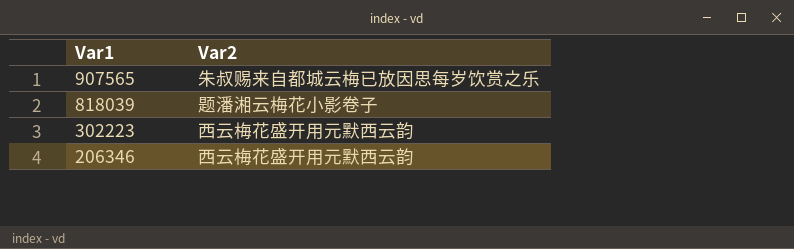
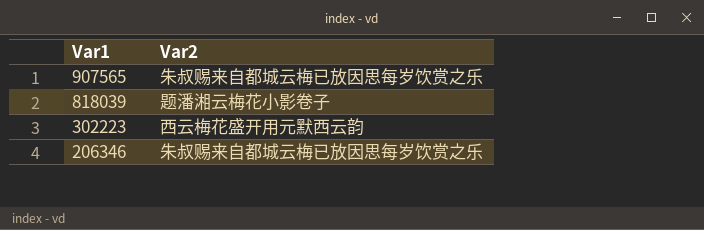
206346 | Var2: 西云梅花盛开用元默西云韵 -> 朱叔赐来自都城云梅已放因思每岁饮赏之乐

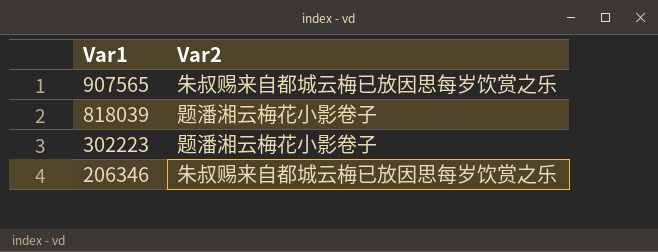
302223 | Var2: 西云梅花盛开用元默西云韵 -> 题潘湘云梅花小影卷子

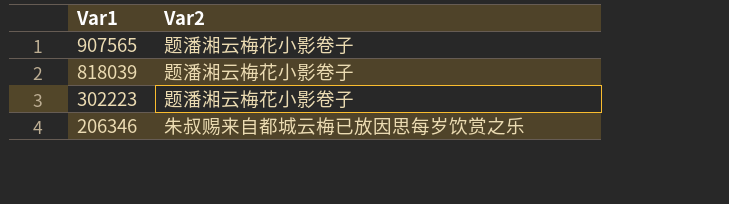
907565 | Var2: 朱叔赐来自都城云梅已放因思每岁饮赏之乐 -> 题潘湘云梅花小影卷子

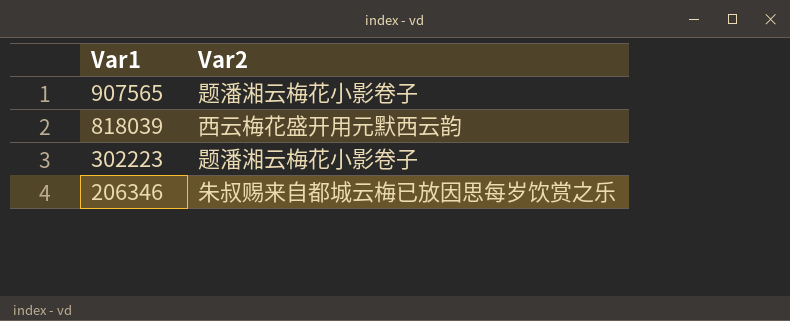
818039 | Var2: 题潘湘云梅花小影卷子 -> 西云梅花盛开用元默西云韵

